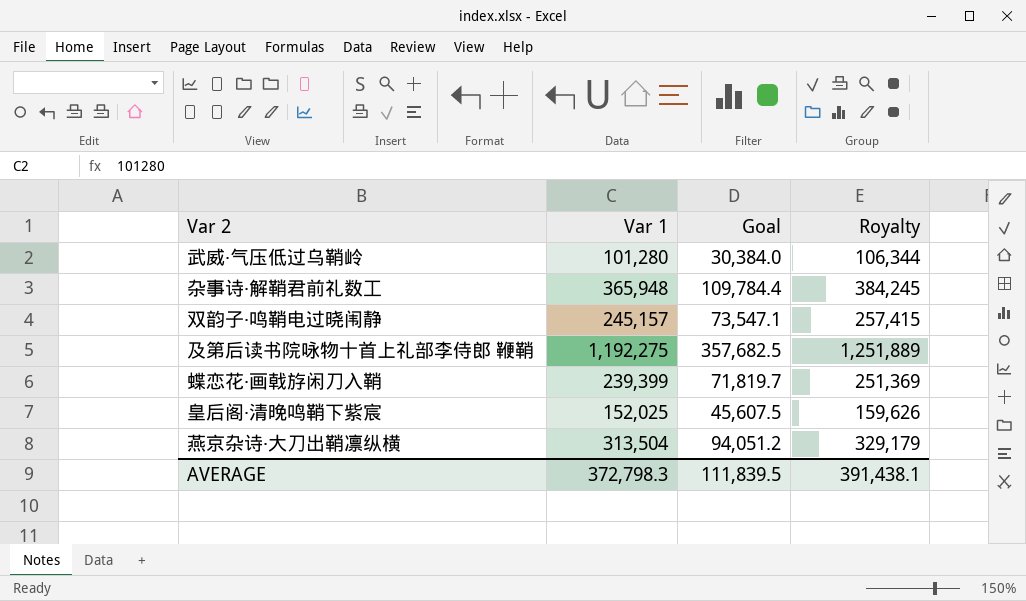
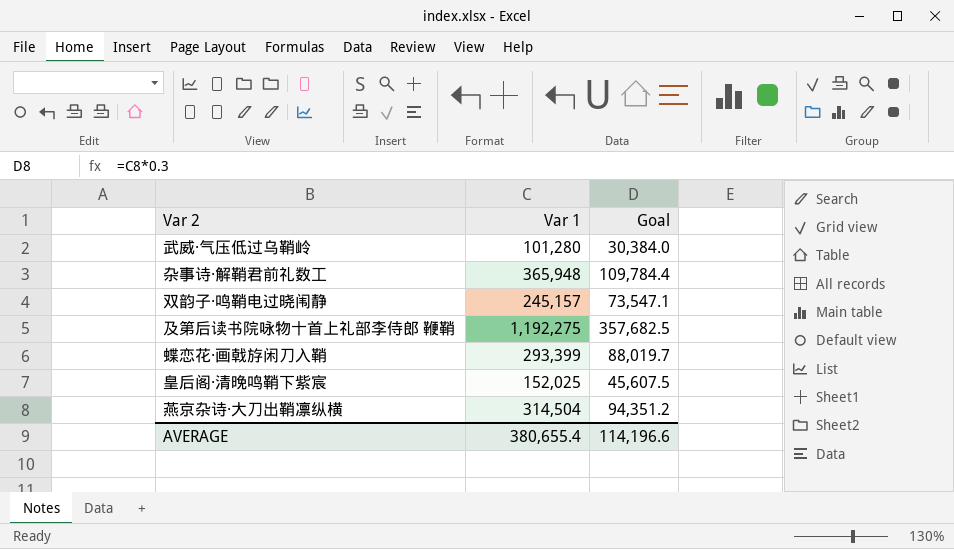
column Royalty | formula: [Var 1] * 1.05 -> none
蝶恋花·画戟斿闲刀入鞘 | Var 1: 239,399 -> 293,399
蝶恋花·画戟斿闲刀入鞘 | Goal: 71,819.7 -> 88,019.7
燕京杂诗·大刀出鞘凛纵横 | Var 1: 313,504 -> 314,504
燕京杂诗·大刀出鞘凛纵横 | Goal: 94,051.2 -> 94,351.2
AVERAGE | Var 1: 372,798.3 -> 380,655.4
AVERAGE | Goal: 111,839.5 -> 114,196.6

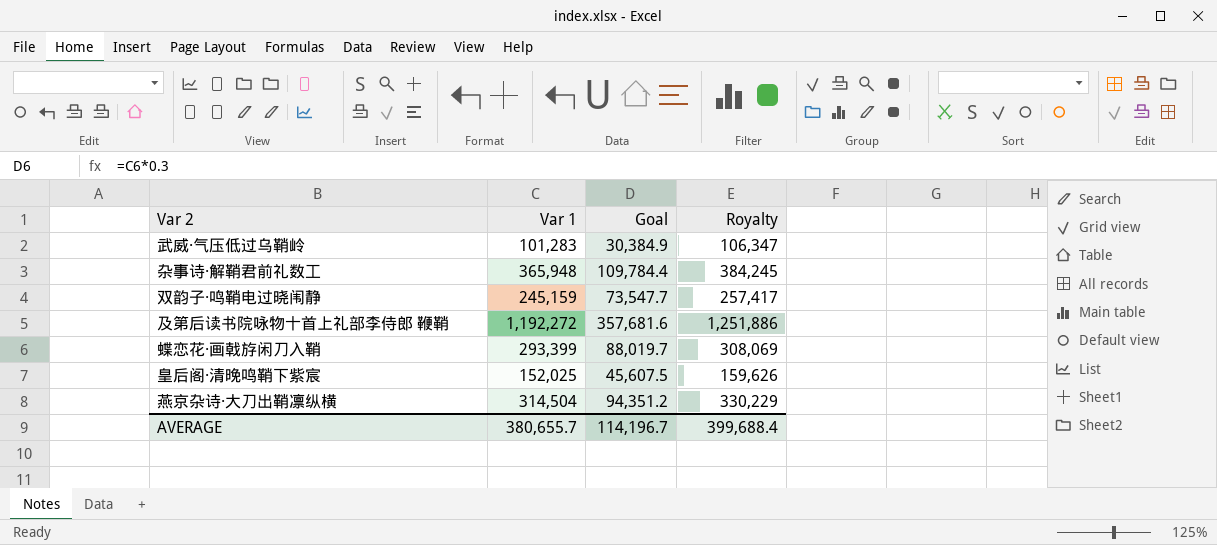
column Royalty | formula: none -> [Var 1] * 1.05
武威·气压低过乌鞘岭 | Var 1: 101,280 -> 101,283
武威·气压低过乌鞘岭 | Goal: 30,384.0 -> 30,384.9
双韵子·鸣鞘电过晓闱静 | Var 1: 245,157 -> 245,159
双韵子·鸣鞘电过晓闱静 | Goal: 73,547.1 -> 73,547.7
及第后读书院咏物十首上礼部李侍郎 鞭鞘 | Var 1: 1,192,275 -> 1,192,272
及第后读书院咏物十首上礼部李侍郎 鞭鞘 | Goal: 357,682.5 -> 357,681.6
AVERAGE | Var 1: 380,655.4 -> 380,655.7
AVERAGE | Goal: 114,196.6 -> 114,196.7

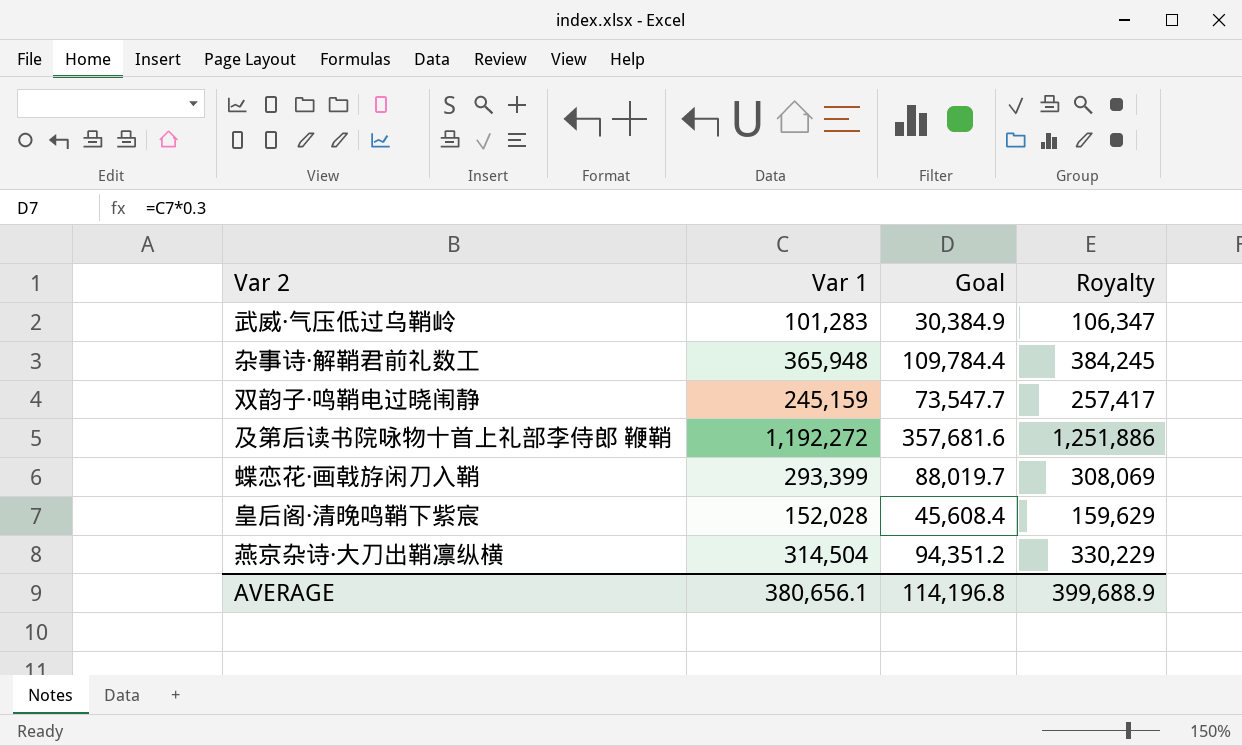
皇后阁·清晚鸣鞘下紫宸 | Var 1: 152,025 -> 152,028
皇后阁·清晚鸣鞘下紫宸 | Goal: 45,607.5 -> 45,608.4
皇后阁·清晚鸣鞘下紫宸 | Royalty: 159,626 -> 159,629
AVERAGE | Var 1: 380,655.7 -> 380,656.1
AVERAGE | Goal: 114,196.7 -> 114,196.8
AVERAGE | Royalty: 399,688.4 -> 399,688.9

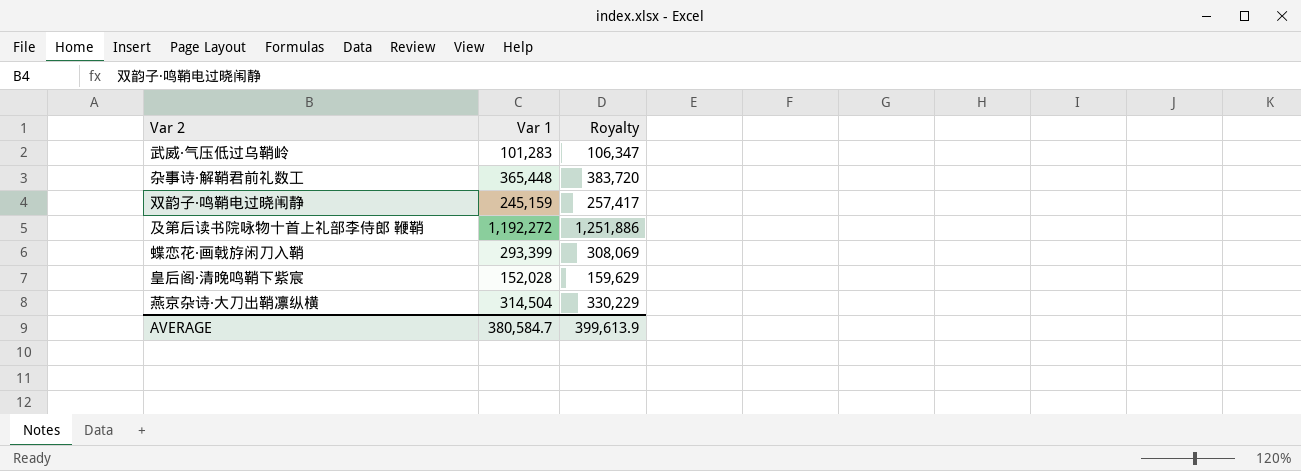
column Goal | formula: [Var 1] * 0.3 -> none
杂事诗·解鞘君前礼数工 | Var 1: 365,948 -> 365,448
杂事诗·解鞘君前礼数工 | Royalty: 384,245 -> 383,720
AVERAGE | Var 1: 380,656.1 -> 380,584.7
AVERAGE | Royalty: 399,688.9 -> 399,613.9

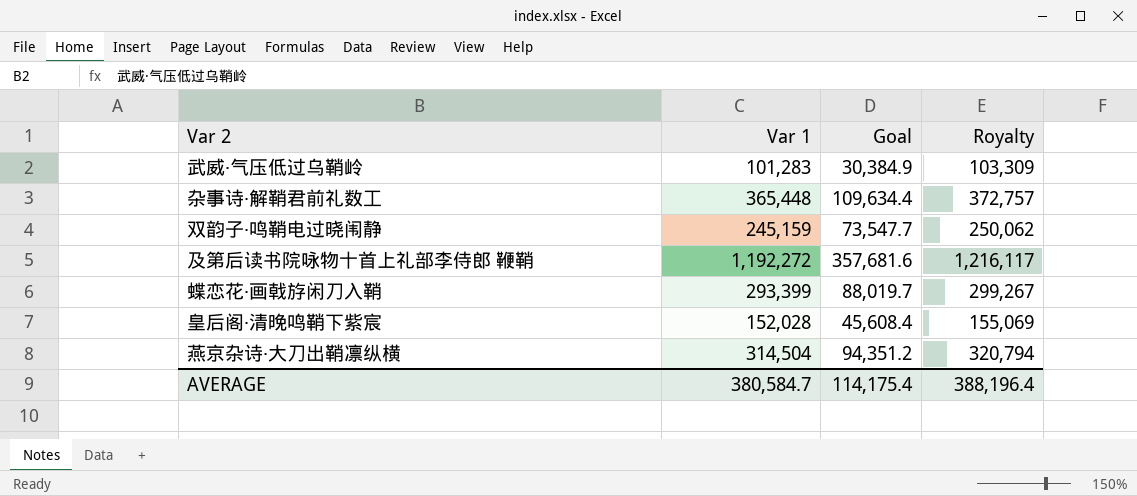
column Goal | formula: none -> [Var 1] * 0.3
column Royalty | formula: [Var 1] * 1.05 -> [Var 1] * 1.02
AVERAGE | Royalty: 399,613.9 -> 388,196.4

